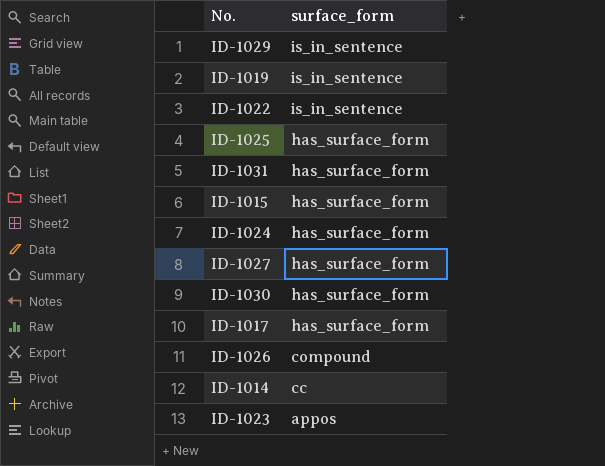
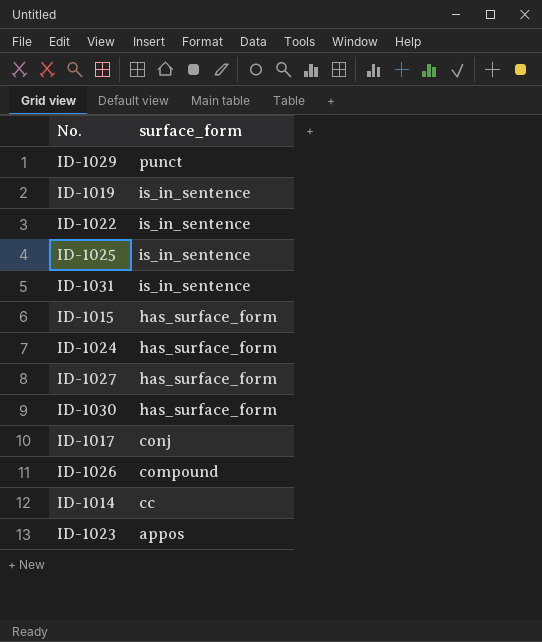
ID-1029 | surface_form: is_in_sentence -> punct
ID-1025 | surface_form: has_surface_form -> is_in_sentence
ID-1031 | surface_form: has_surface_form -> is_in_sentence
ID-1017 | surface_form: has_surface_form -> conj

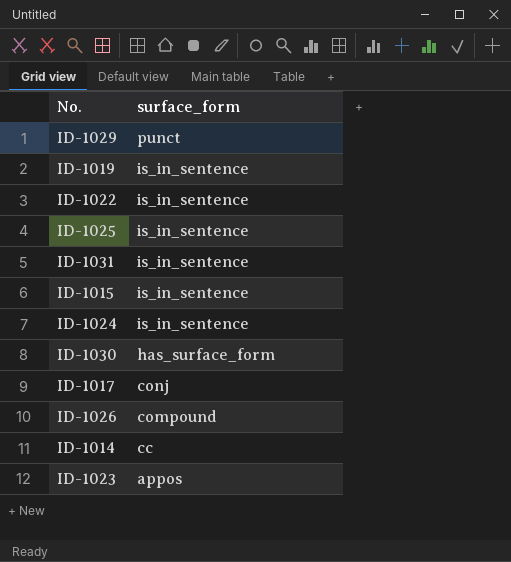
row ID-1027: has_surface_form -> none
ID-1015 | surface_form: has_surface_form -> is_in_sentence
ID-1024 | surface_form: has_surface_form -> is_in_sentence

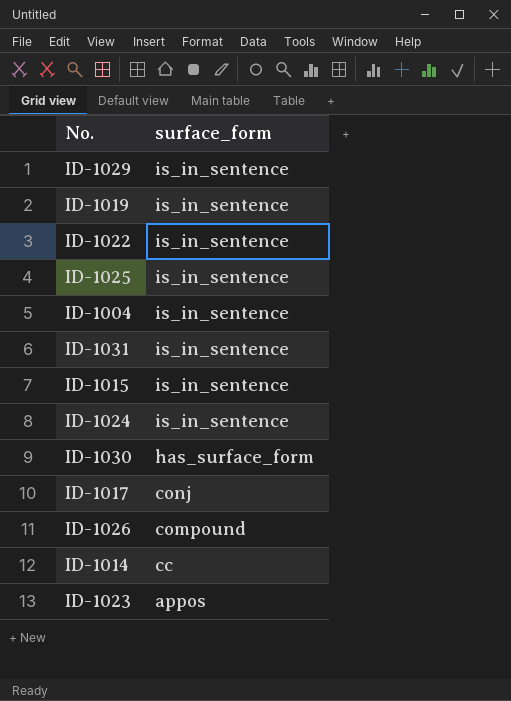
ID-1029 | surface_form: punct -> is_in_sentence
row ID-1004: none -> is_in_sentence

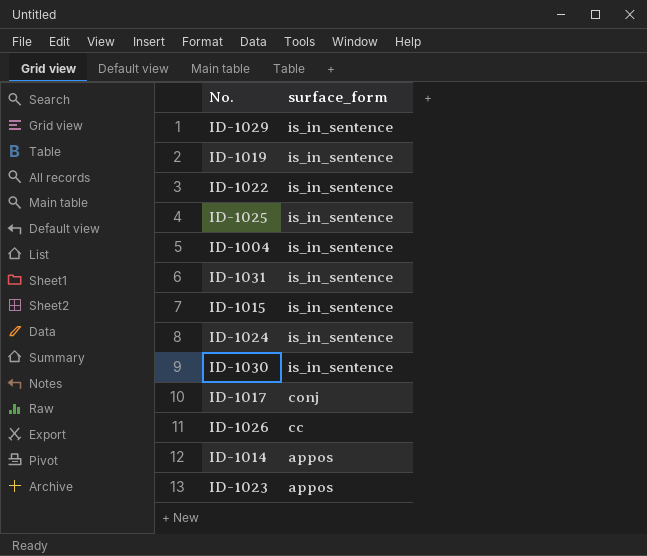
ID-1030 | surface_form: has_surface_form -> is_in_sentence
ID-1026 | surface_form: compound -> cc
ID-1014 | surface_form: cc -> appos

